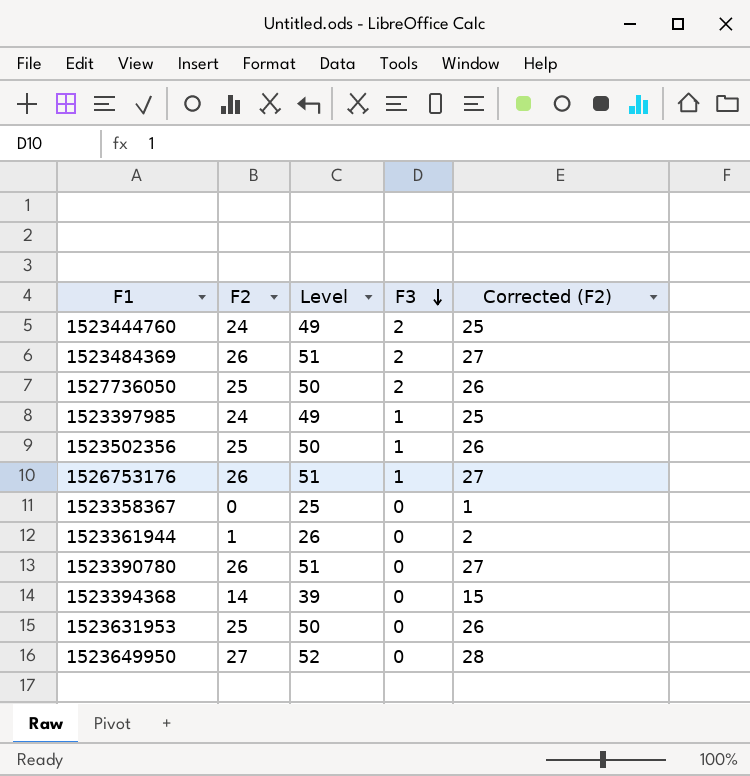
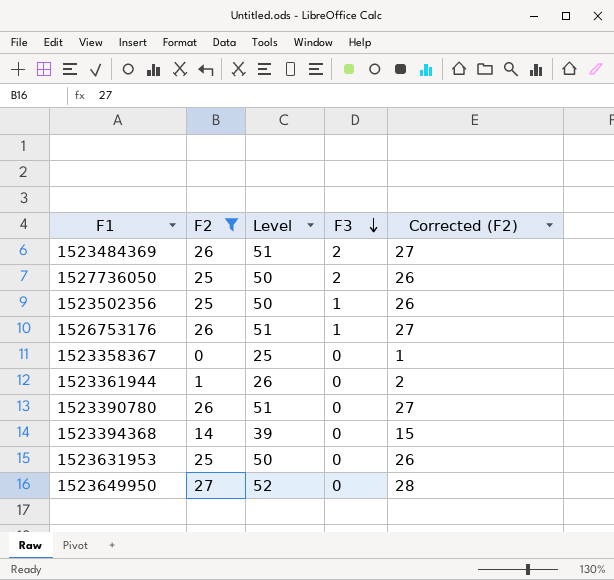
filter: none -> F2 != 24

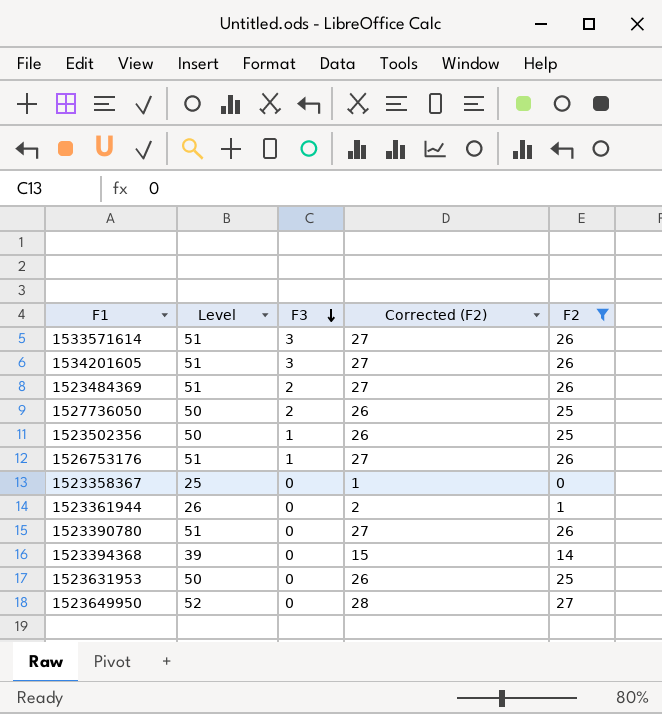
column F2 | position: 2 -> 5
row 1533571614: none -> 51 | 3 | 27 | 26
row 1534201605: none -> 51 | 3 | 27 | 26

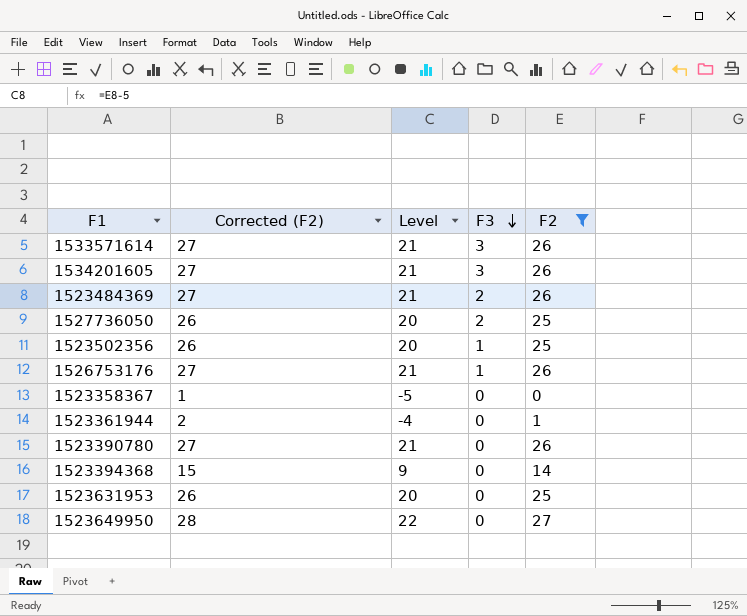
column Corrected (F2) | position: 4 -> 2
column Level | formula: [F2] + 25 -> [F2] - 5

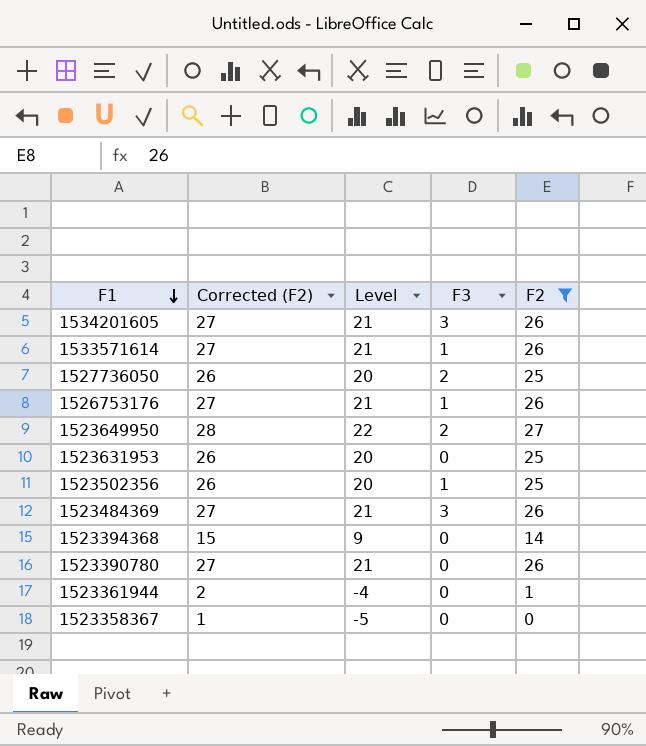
row order: F3 descending -> F1 descending
1533571614 | F3: 3 -> 1
1523649950 | F3: 0 -> 2
1523484369 | F3: 2 -> 3

